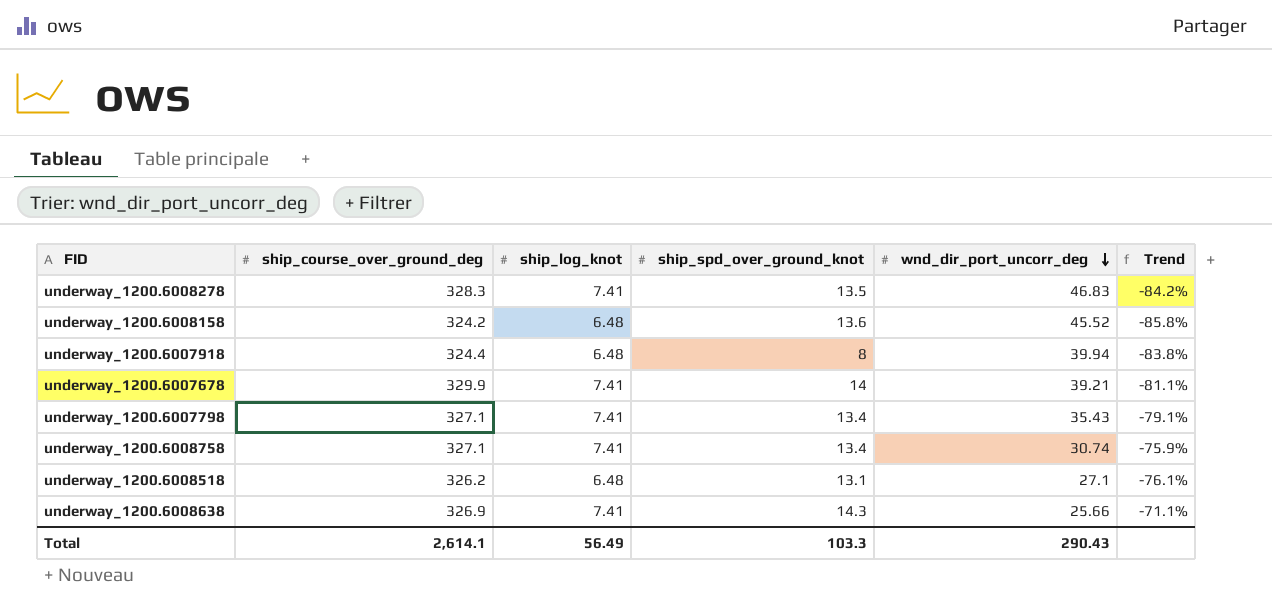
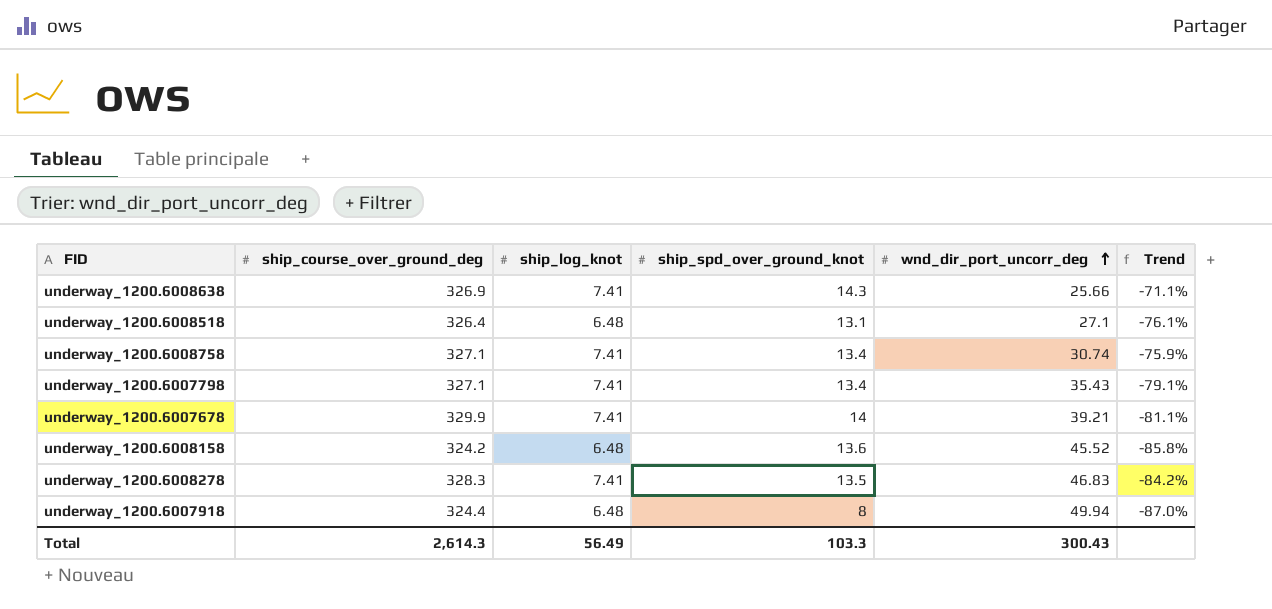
row order: wnd_dir_port_uncorr_deg descending -> wnd_dir_port_uncorr_deg ascending
underway_1200.6008518 | ship_course_over_ground_deg: 326.2 -> 326.4
underway_1200.6007918 | wnd_dir_port_uncorr_deg: 39.94 -> 49.94
underway_1200.6007918 | Trend: -83.8% -> -87.0%
Total | ship_course_over_ground_deg: 2,614.1 -> 2,614.3
Total | wnd_dir_port_uncorr_deg: 290.43 -> 300.43

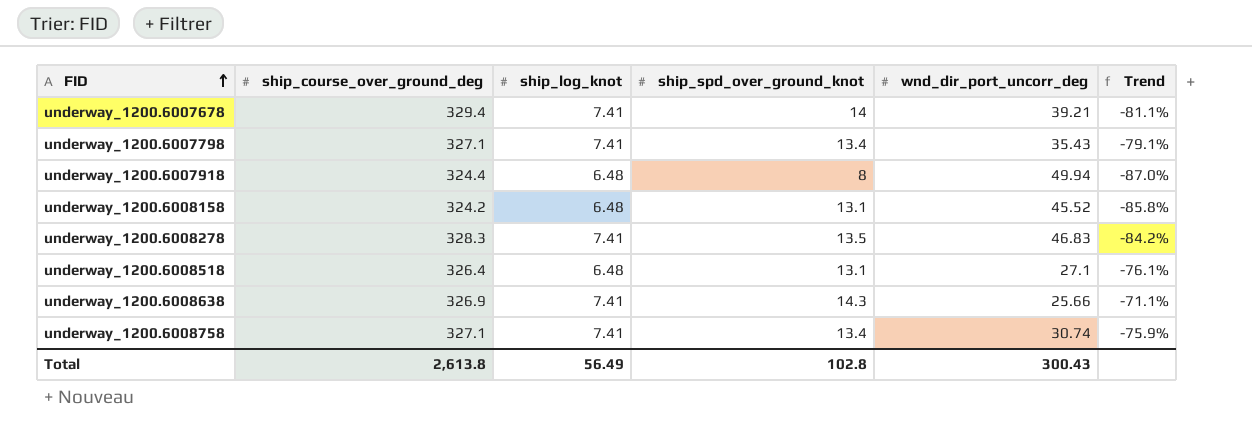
row order: wnd_dir_port_uncorr_deg ascending -> FID ascending
underway_1200.6007678 | ship_course_over_ground_deg: 329.9 -> 329.4
underway_1200.6008158 | ship_spd_over_ground_knot: 13.6 -> 13.1
Total | ship_course_over_ground_deg: 2,614.3 -> 2,613.8
Total | ship_spd_over_ground_knot: 103.3 -> 102.8

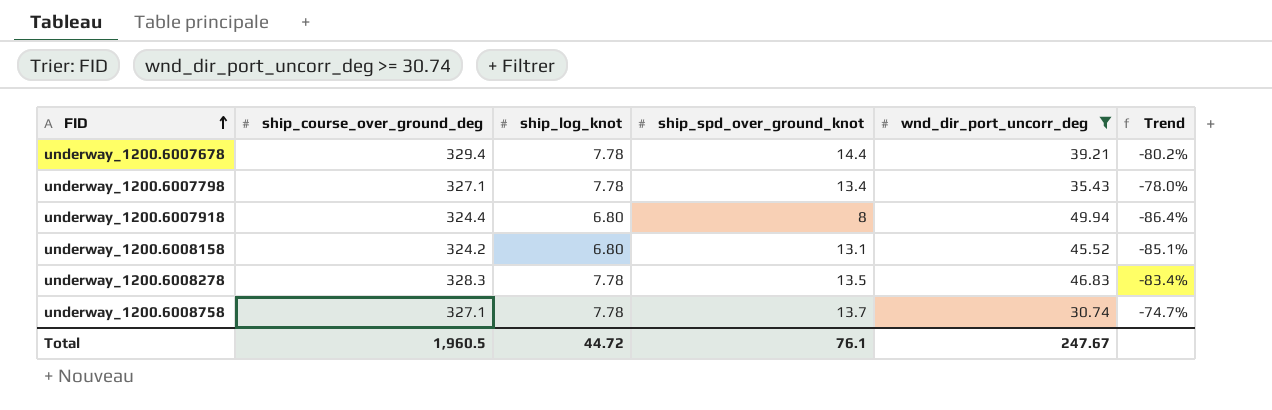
filter: none -> wnd_dir_port_uncorr_deg >= 30.74
underway_1200.6007678 | ship_log_knot: 7.41 -> 7.78
underway_1200.6007678 | ship_spd_over_ground_knot: 14 -> 14.4
underway_1200.6007678 | Trend: -81.1% -> -80.2%
underway_1200.6007798 | ship_log_knot: 7.41 -> 7.78
underway_1200.6007798 | Trend: -79.1% -> -78.0%
underway_1200.6007918 | ship_log_knot: 6.48 -> 6.80
underway_1200.6007918 | Trend: -87.0% -> -86.4%
underway_1200.6008158 | ship_log_knot: 6.48 -> 6.80
underway_1200.6008158 | Trend: -85.8% -> -85.1%
underway_1200.6008278 | ship_log_knot: 7.41 -> 7.78
underway_1200.6008278 | Trend: -84.2% -> -83.4%
underway_1200.6008758 | ship_log_knot: 7.41 -> 7.78
underway_1200.6008758 | ship_spd_over_ground_knot: 13.4 -> 13.7
underway_1200.6008758 | Trend: -75.9% -> -74.7%
Total | ship_course_over_ground_deg: 2,613.8 -> 1,960.5
Total | ship_log_knot: 56.49 -> 44.72
Total | ship_spd_over_ground_knot: 102.8 -> 76.1
Total | wnd_dir_port_uncorr_deg: 300.43 -> 247.67

